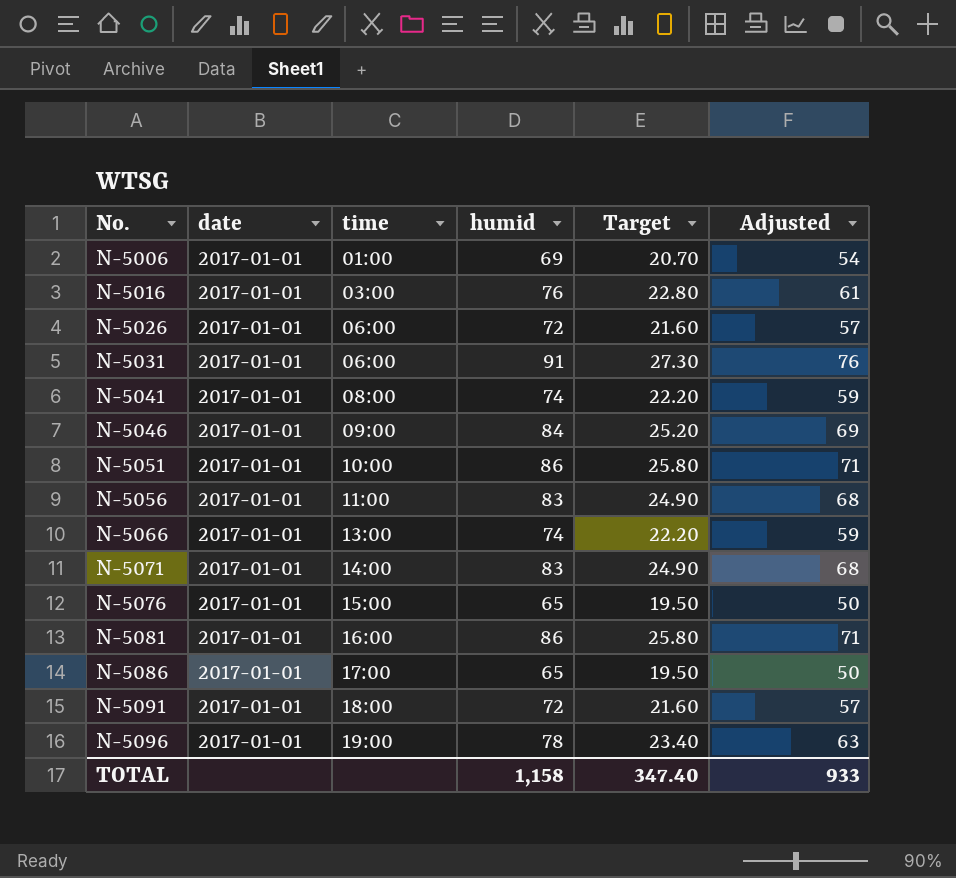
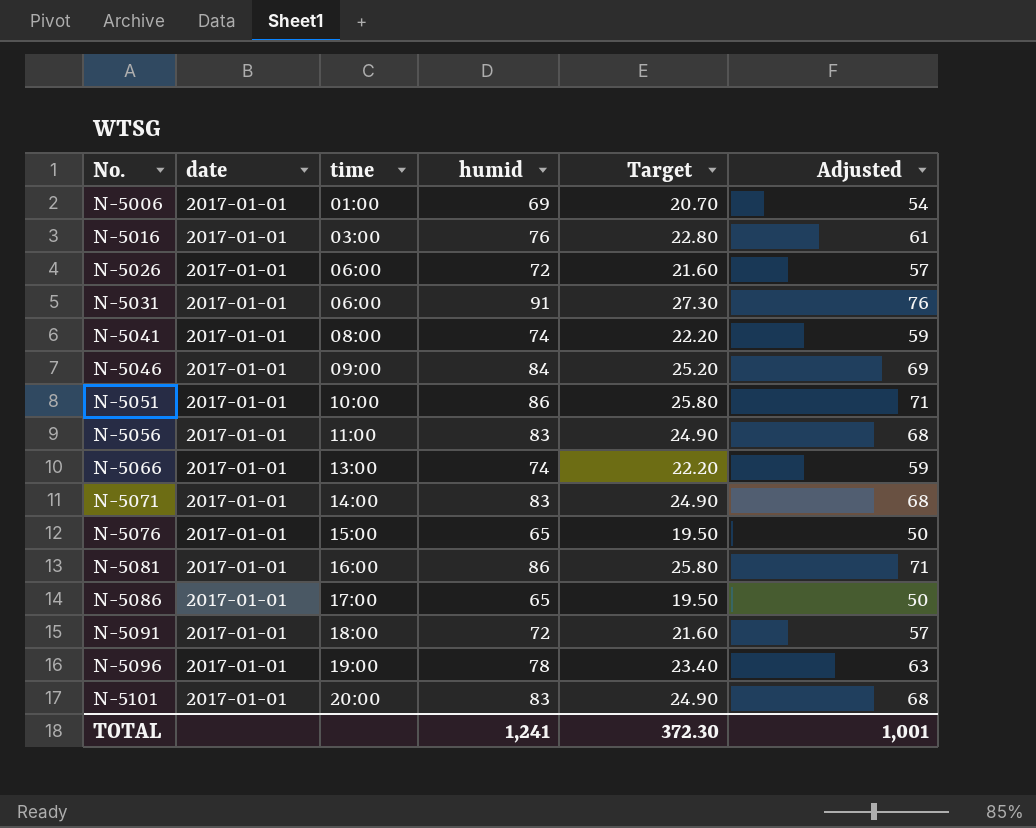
row N-5101: none -> 2017-01-01 | 20:00 | 83 | 24.90 | 68
TOTAL | humid: 1,158 -> 1,241
TOTAL | Target: 347.40 -> 372.30
TOTAL | Adjusted: 933 -> 1,001

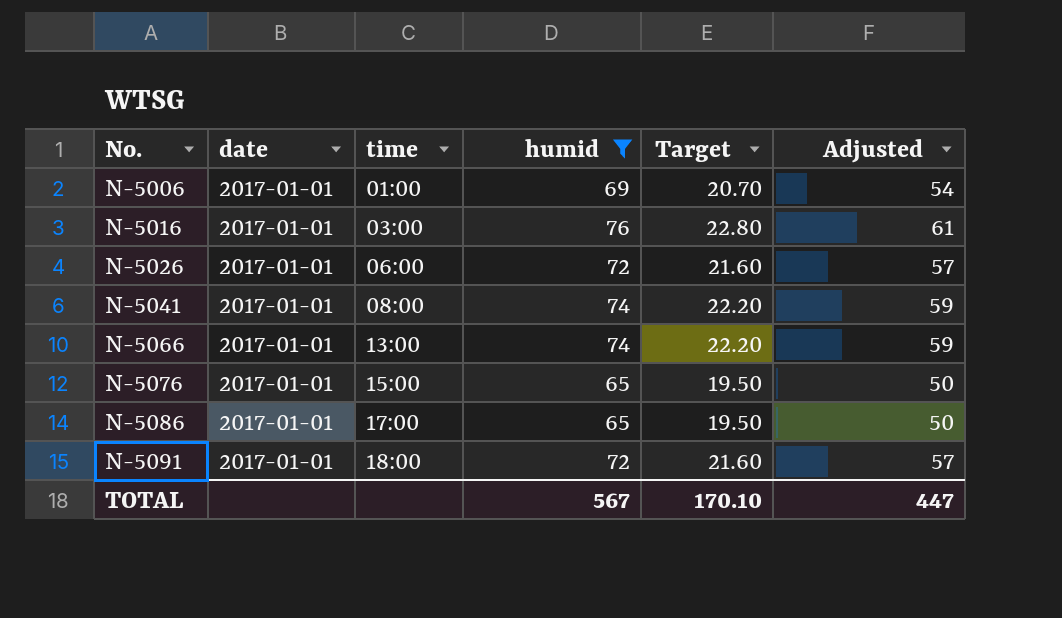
filter: none -> humid <= 76
TOTAL | humid: 1,241 -> 567
TOTAL | Target: 372.30 -> 170.10
TOTAL | Adjusted: 1,001 -> 447

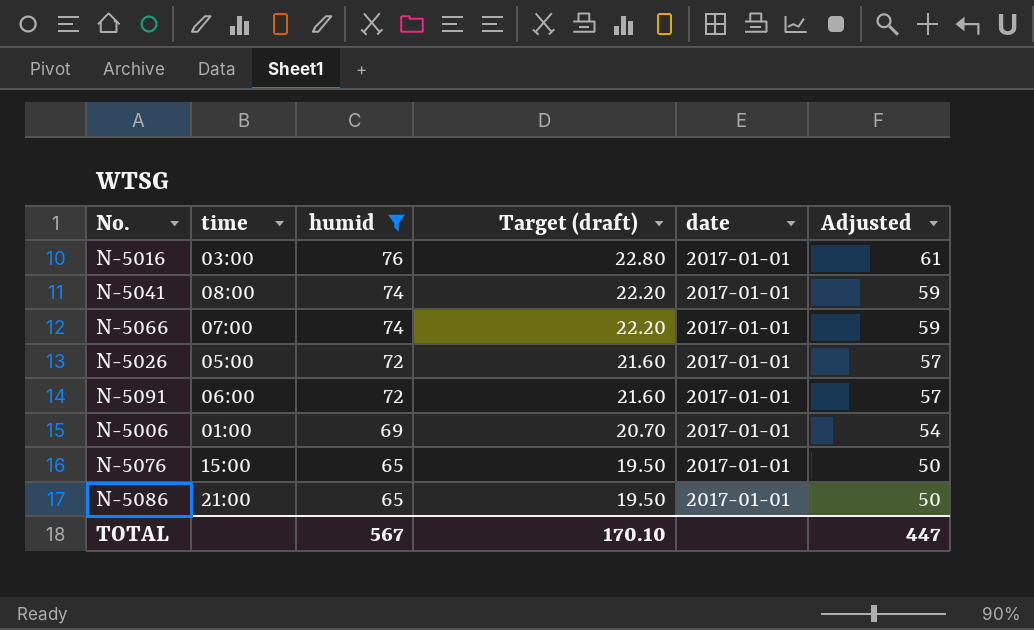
row order: No. ascending -> humid descending
column name: Target -> Target (draft)
column date | position: 2 -> 5
N-5066 | time: 13:00 -> 07:00
N-5026 | time: 06:00 -> 05:00
N-5091 | time: 18:00 -> 06:00
N-5086 | time: 17:00 -> 21:00

